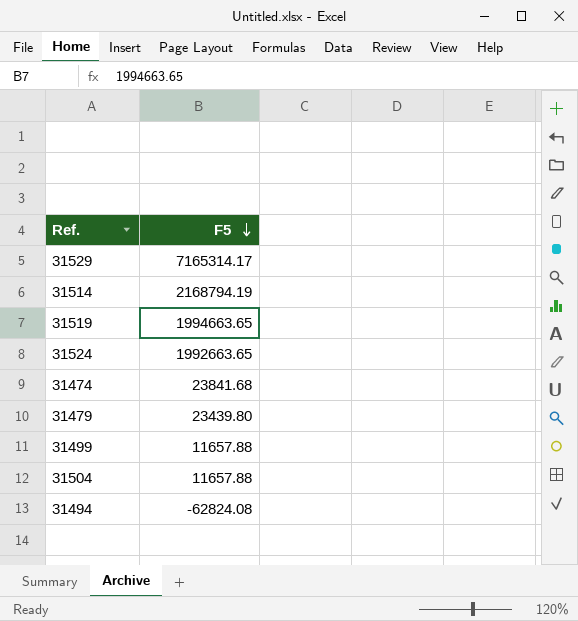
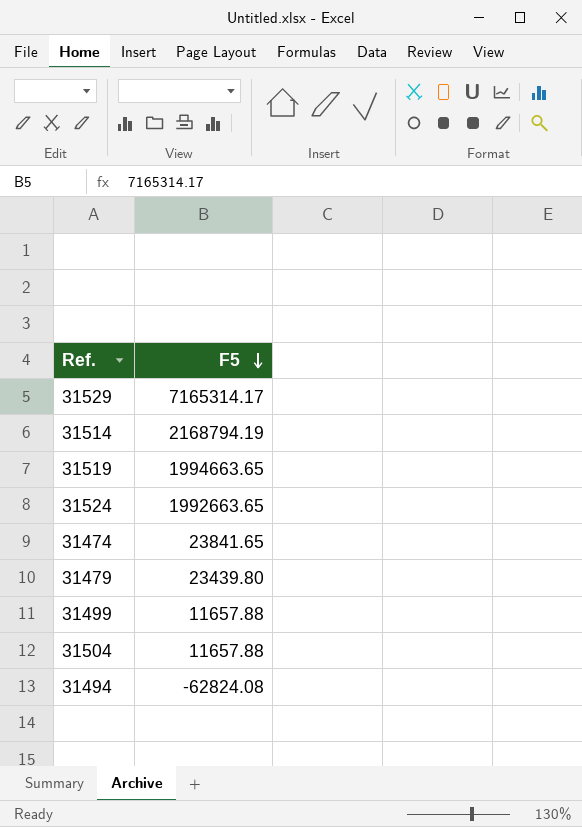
31474 | F5: 23841.68 -> 23841.65

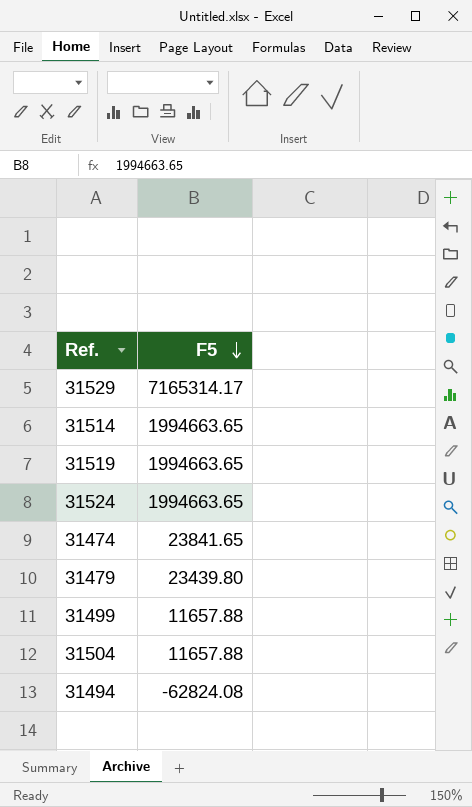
31514 | F5: 2168794.19 -> 1994663.65
31524 | F5: 1992663.65 -> 1994663.65

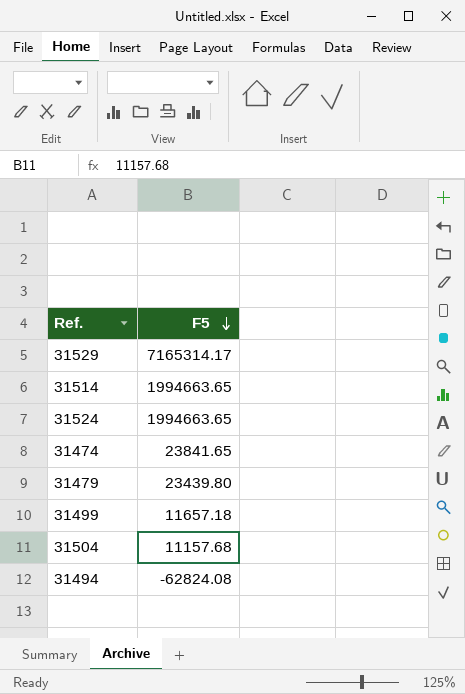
row 31519: 1994663.65 -> none
31499 | F5: 11657.88 -> 11657.18
31504 | F5: 11657.88 -> 11157.68

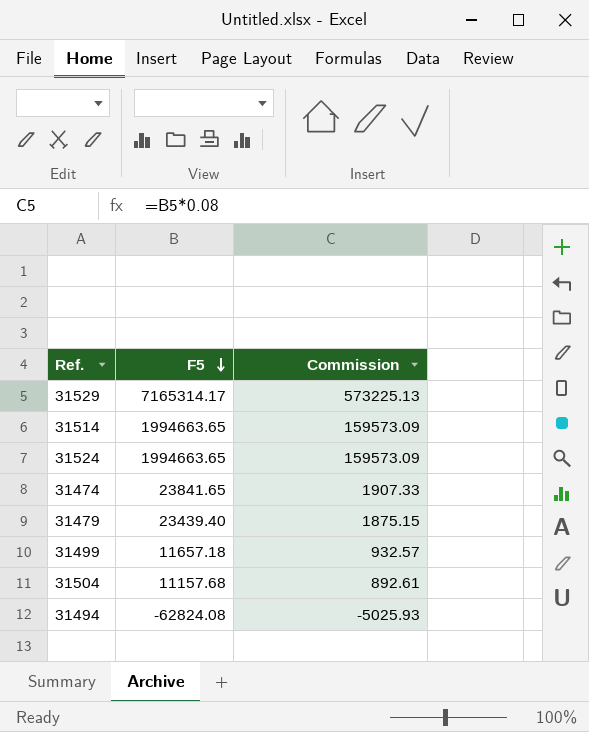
column Commission | formula: none -> [F5] * 0.08
31479 | F5: 23439.80 -> 23439.40

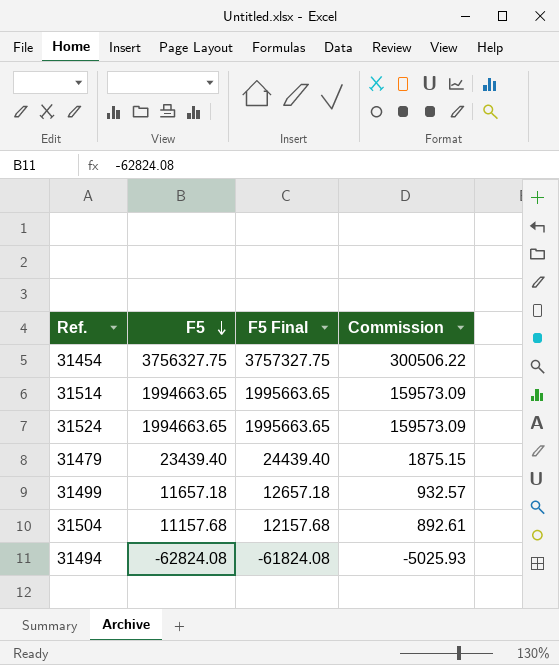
column F5 Final | formula: none -> [F5] + 1000
row 31529: 7165314.17 | 573225.13 -> none
row 31474: 23841.65 | 1907.33 -> none
row 31454: none -> 3756327.75 | 3757327.75 | 300506.22

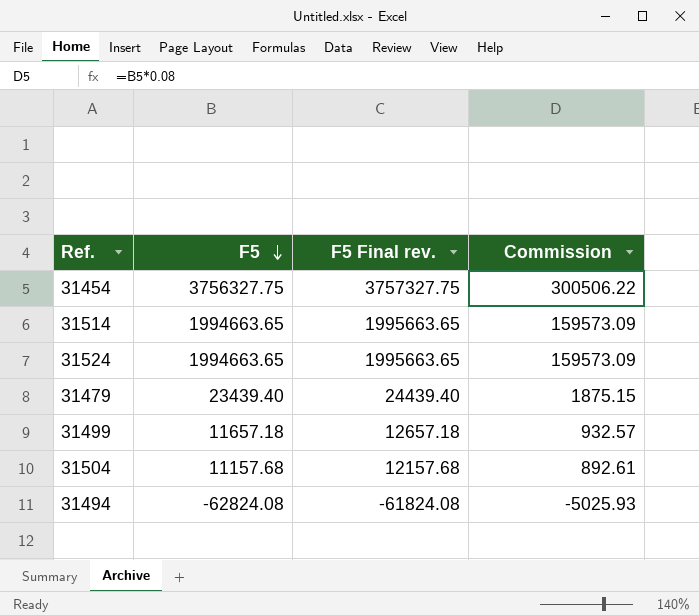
column name: F5 Final -> F5 Final rev.

